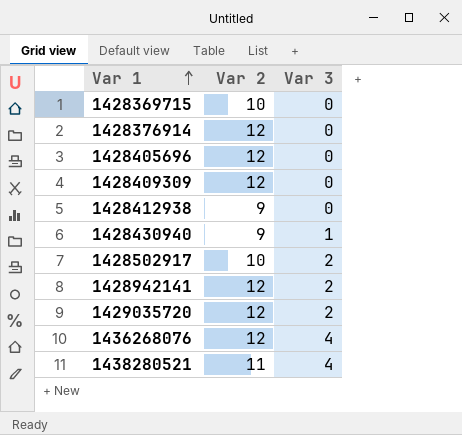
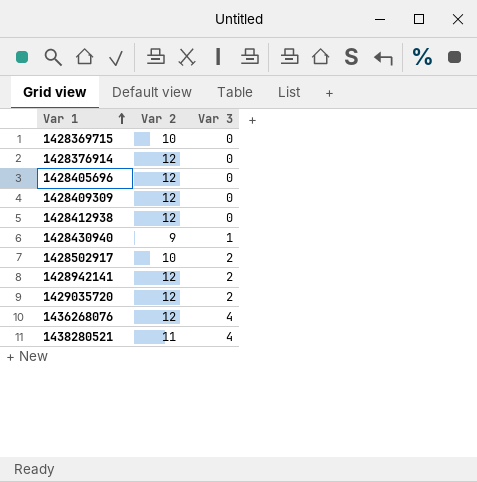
1428412938 | Var 2: 9 -> 12

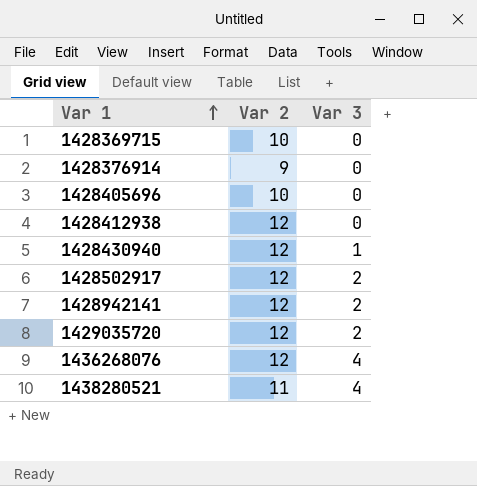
row 1428409309: 12 | 0 -> none
1428376914 | Var 2: 12 -> 9
1428405696 | Var 2: 12 -> 10
1428430940 | Var 2: 9 -> 12
1428502917 | Var 2: 10 -> 12

